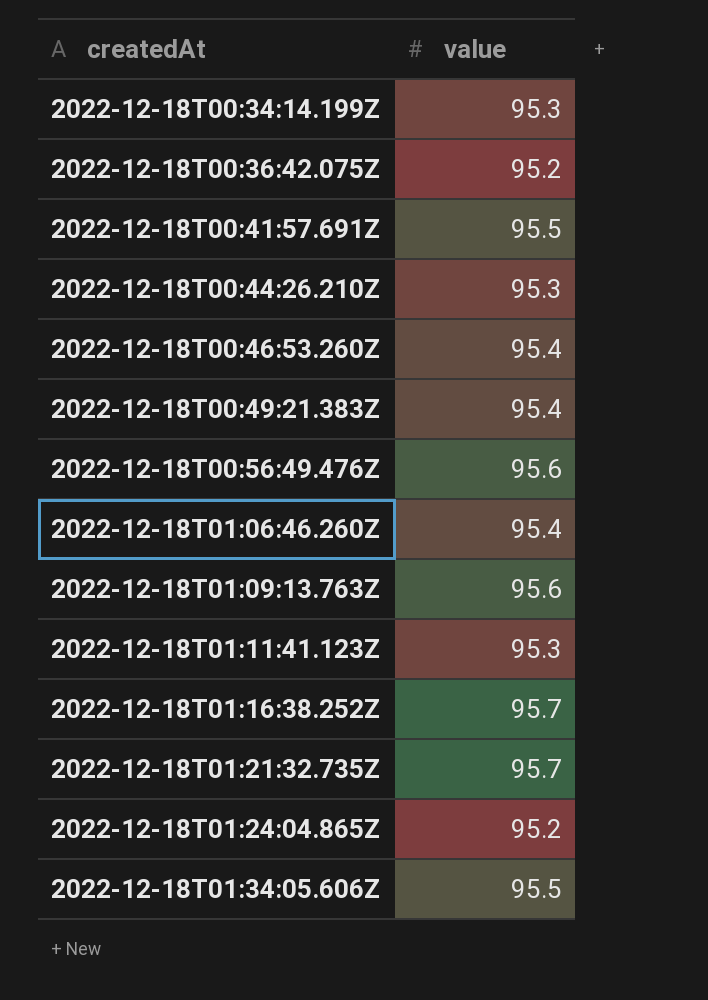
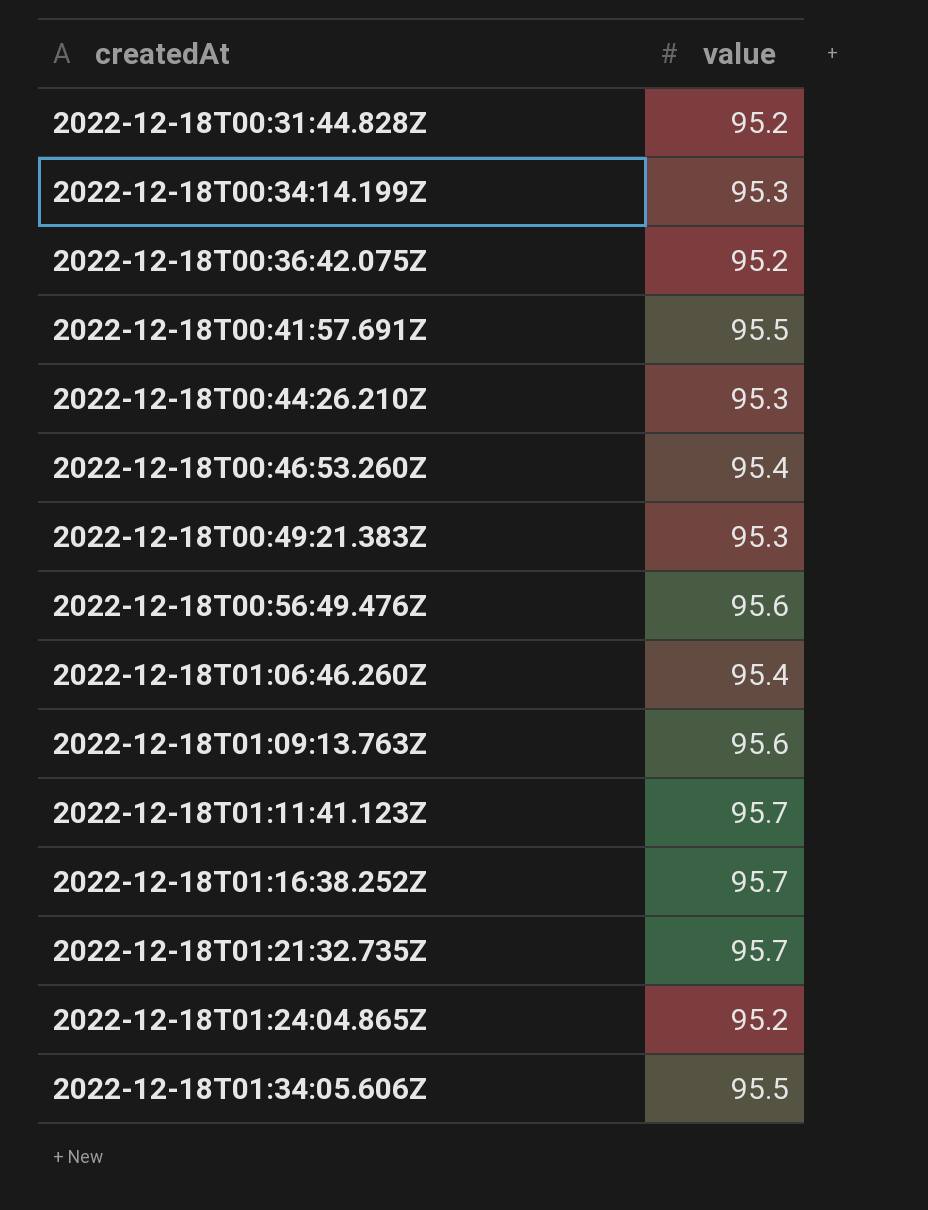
row 2022-12-18T00:31:44.828Z: none -> 95.2
2022-12-18T00:49:21.383Z | value: 95.4 -> 95.3
2022-12-18T01:11:41.123Z | value: 95.3 -> 95.7

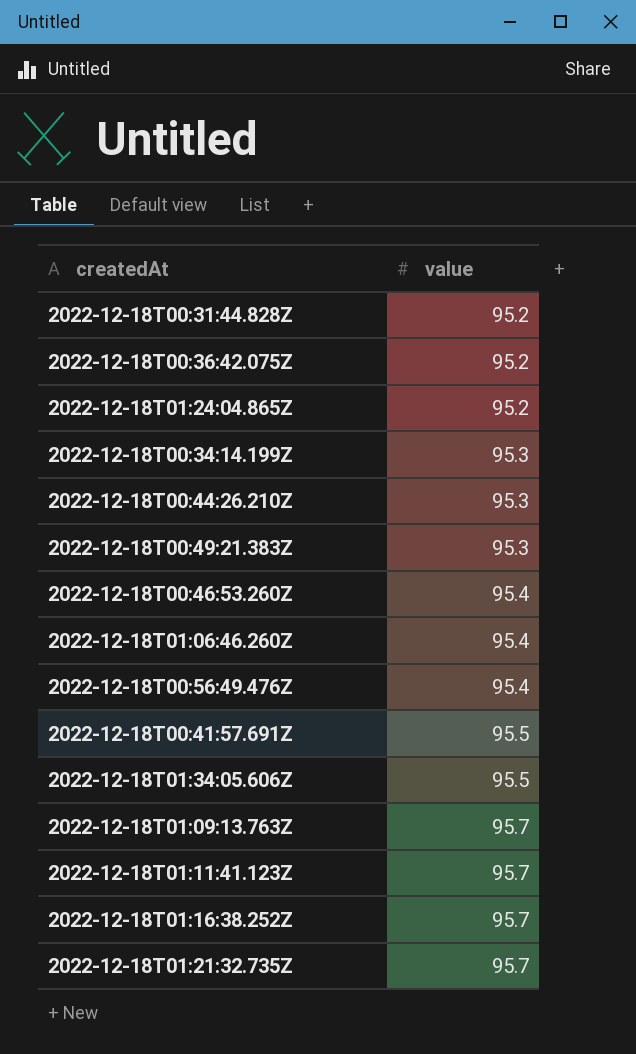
row order: createdAt ascending -> value ascending
2022-12-18T00:56:49.476Z | value: 95.6 -> 95.4
2022-12-18T01:09:13.763Z | value: 95.6 -> 95.7

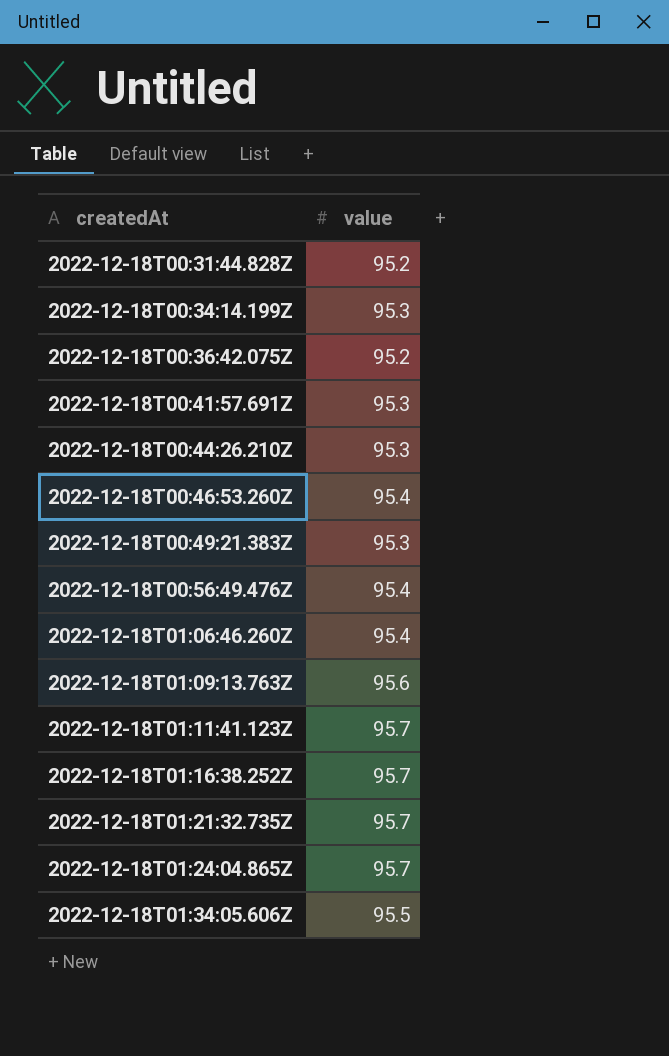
row order: value ascending -> createdAt ascending
2022-12-18T00:41:57.691Z | value: 95.5 -> 95.3
2022-12-18T01:09:13.763Z | value: 95.7 -> 95.6
2022-12-18T01:24:04.865Z | value: 95.2 -> 95.7

